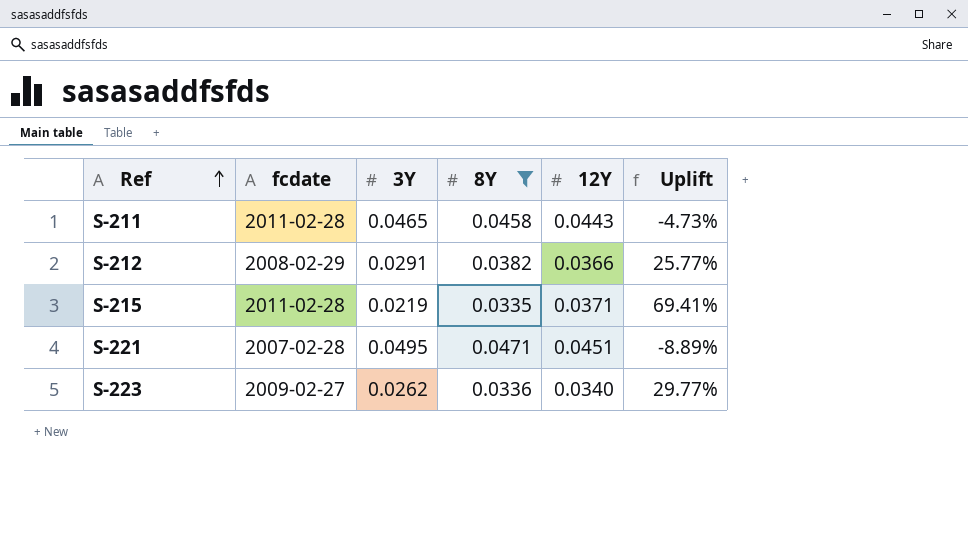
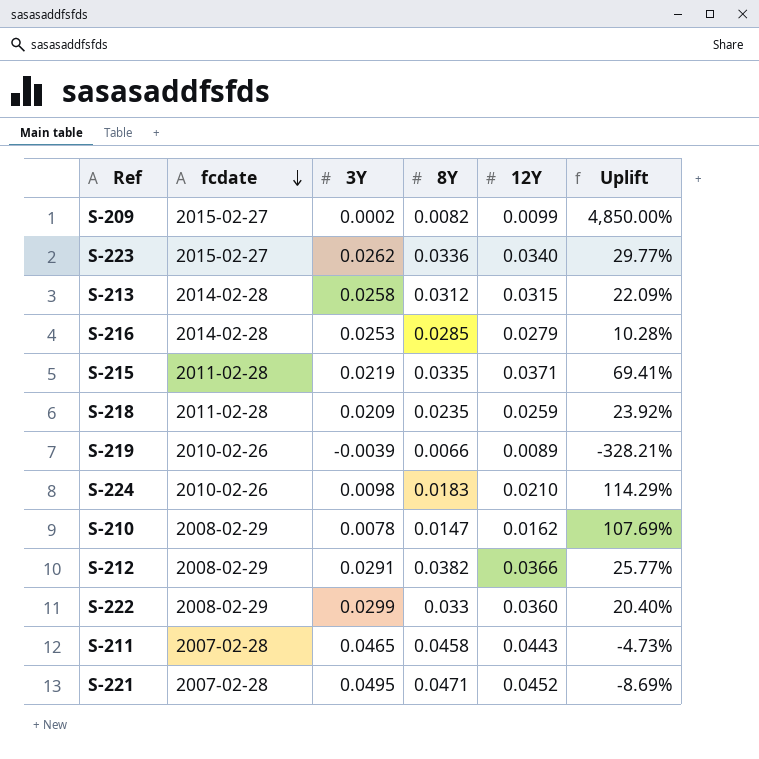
filter: 8Y >= 0.0335 -> none
row order: Ref ascending -> fcdate descending
S-223 | fcdate: 2009-02-27 -> 2015-02-27
S-211 | fcdate: 2011-02-28 -> 2007-02-28
S-221 | 12Y: 0.0451 -> 0.0452
S-221 | Uplift: -8.89% -> -8.69%

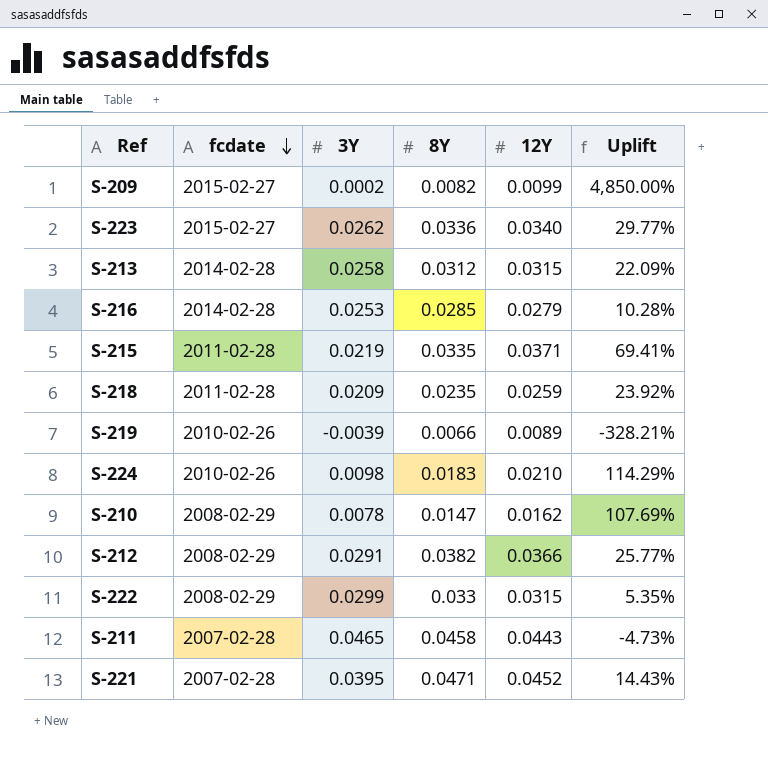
S-222 | 12Y: 0.0360 -> 0.0315
S-222 | Uplift: 20.40% -> 5.35%
S-221 | 3Y: 0.0495 -> 0.0395
S-221 | Uplift: -8.69% -> 14.43%

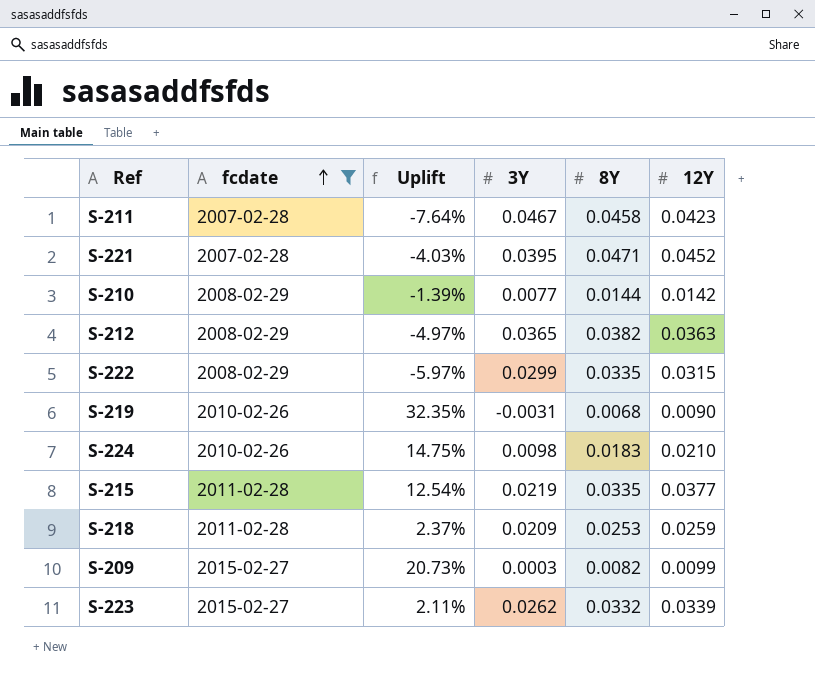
filter: none -> fcdate != 2014-02-28
row order: fcdate descending -> fcdate ascending
column Uplift | formula: ([12Y] - [3Y]) / [3Y] -> ([12Y] - [8Y]) / [8Y]
column Uplift | position: 6 -> 3
S-211 | 3Y: 0.0465 -> 0.0467
S-211 | 12Y: 0.0443 -> 0.0423
S-210 | 3Y: 0.0078 -> 0.0077
S-210 | 8Y: 0.0147 -> 0.0144
S-210 | 12Y: 0.0162 -> 0.0142
S-212 | 3Y: 0.0291 -> 0.0365
S-212 | 12Y: 0.0366 -> 0.0363
S-222 | 8Y: 0.033 -> 0.0335
S-219 | 3Y: -0.0039 -> -0.0031
S-219 | 8Y: 0.0066 -> 0.0068
S-219 | 12Y: 0.0089 -> 0.0090
S-215 | 12Y: 0.0371 -> 0.0377
S-218 | 8Y: 0.0235 -> 0.0253
S-209 | 3Y: 0.0002 -> 0.0003
S-223 | 8Y: 0.0336 -> 0.0332
S-223 | 12Y: 0.0340 -> 0.0339

